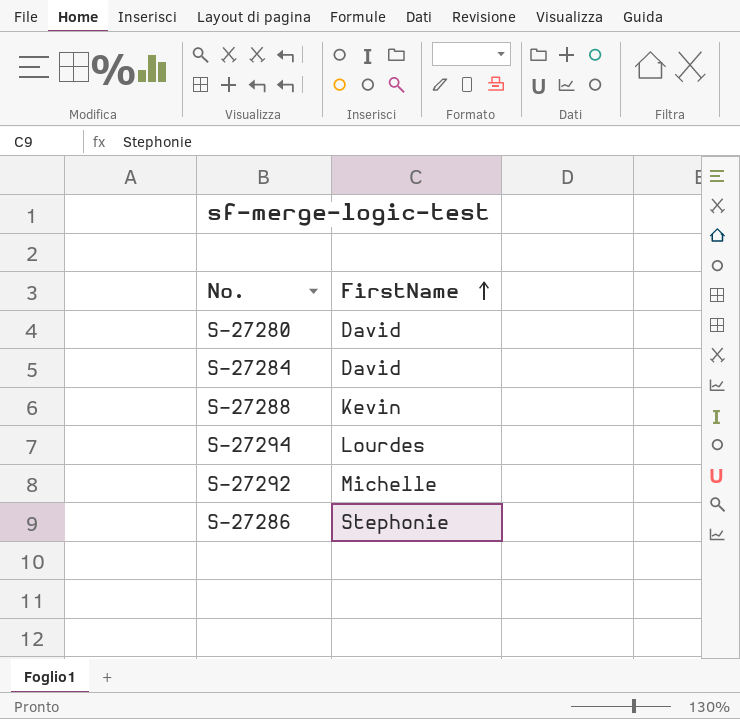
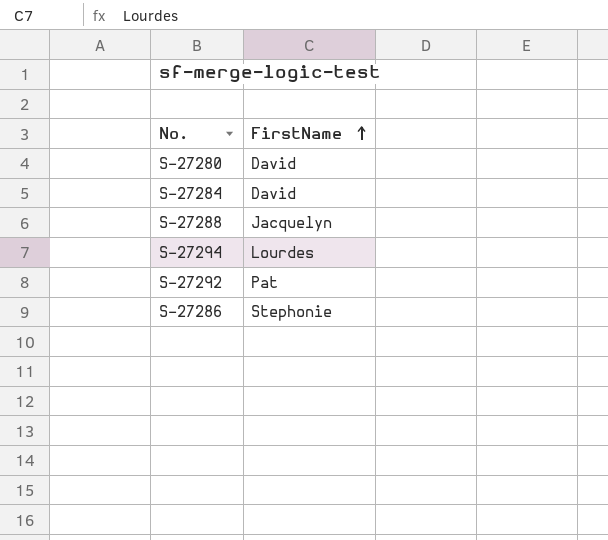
S-27288 | FirstName: Kevin -> Jacquelyn
S-27292 | FirstName: Michelle -> Pat

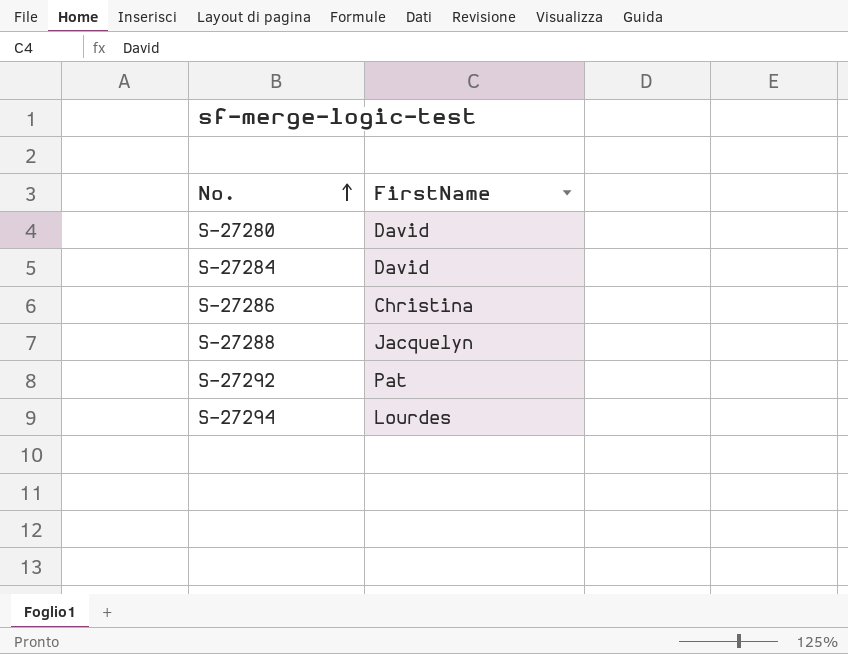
row order: FirstName ascending -> No. ascending
S-27286 | FirstName: Stephonie -> Christina

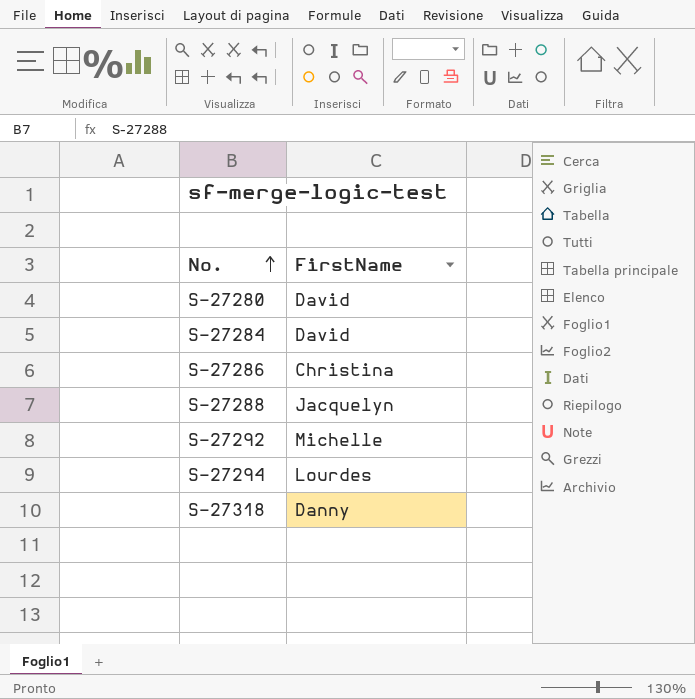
S-27292 | FirstName: Pat -> Michelle
row S-27318: none -> Danny

